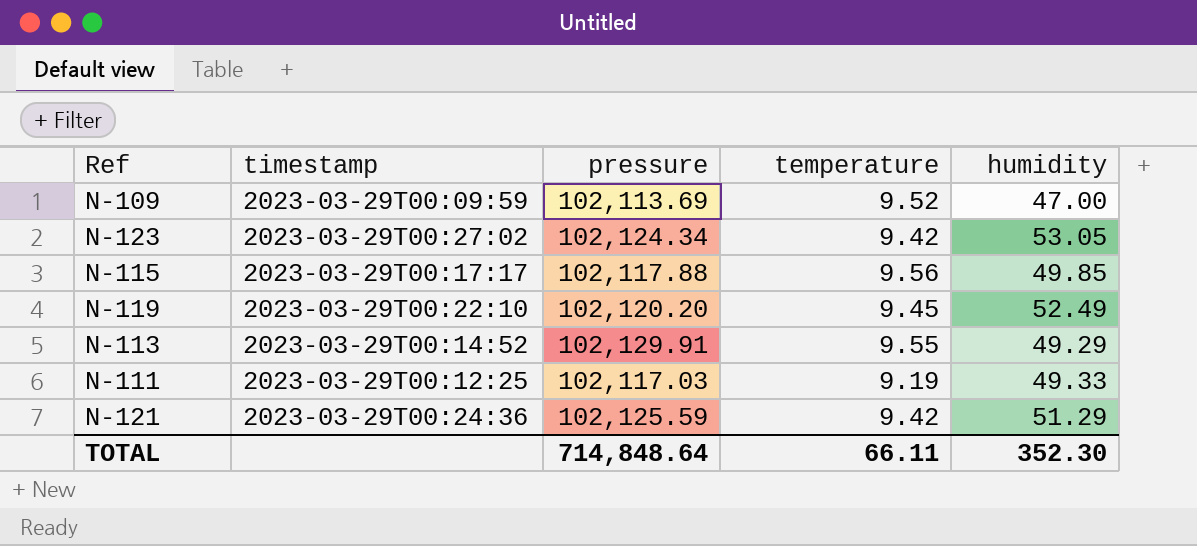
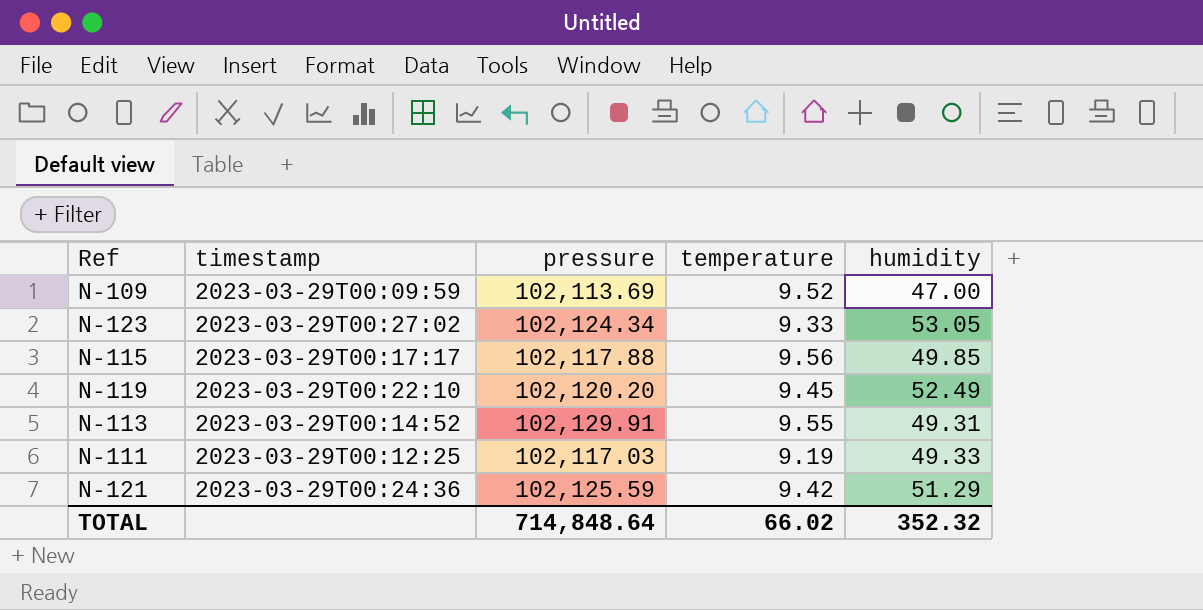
N-123 | temperature: 9.42 -> 9.33
N-113 | humidity: 49.29 -> 49.31
TOTAL | temperature: 66.11 -> 66.02
TOTAL | humidity: 352.30 -> 352.32

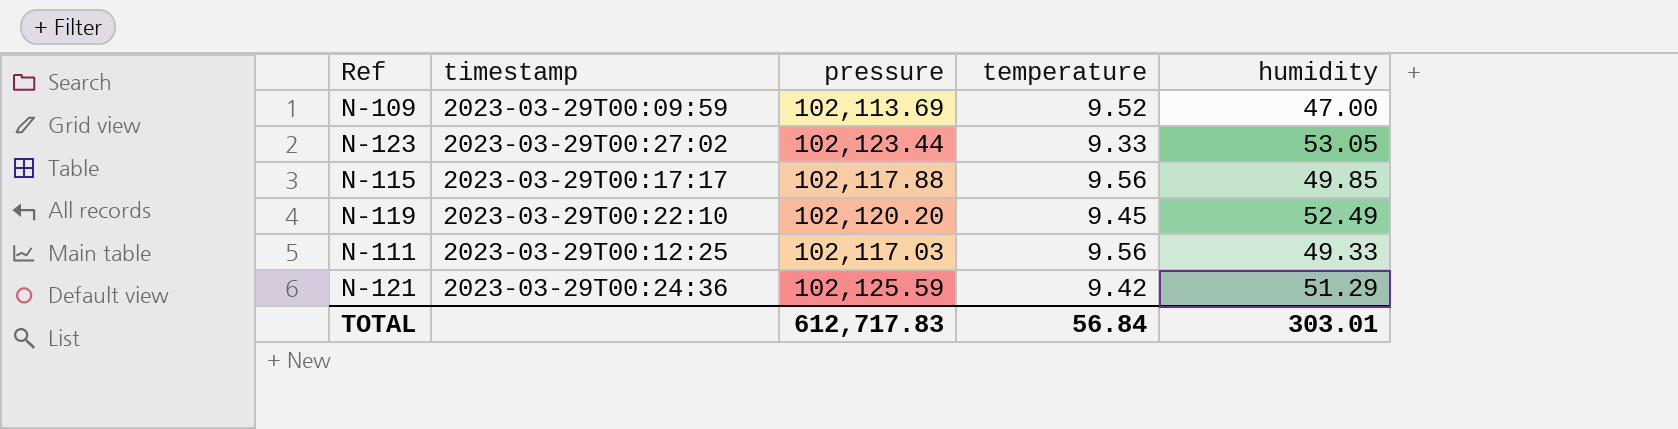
row N-113: 2023-03-29T00:14:52 | 102,129.91 | 9.55 | 49.31 -> none
N-123 | pressure: 102,124.34 -> 102,123.44
N-111 | temperature: 9.19 -> 9.56
TOTAL | pressure: 714,848.64 -> 612,717.83
TOTAL | temperature: 66.02 -> 56.84
TOTAL | humidity: 352.32 -> 303.01

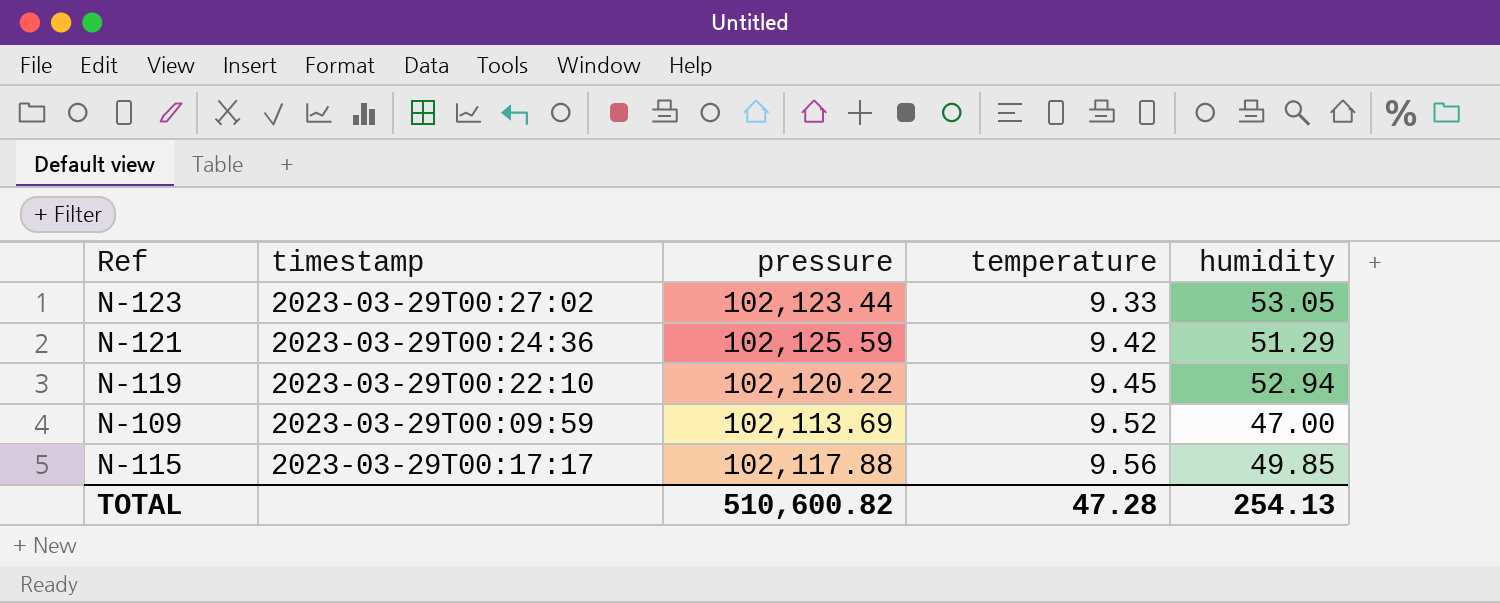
row order: none -> temperature ascending
row N-111: 2023-03-29T00:12:25 | 102,117.03 | 9.56 | 49.33 -> none
N-119 | pressure: 102,120.20 -> 102,120.22
N-119 | humidity: 52.49 -> 52.94
TOTAL | pressure: 612,717.83 -> 510,600.82
TOTAL | temperature: 56.84 -> 47.28
TOTAL | humidity: 303.01 -> 254.13

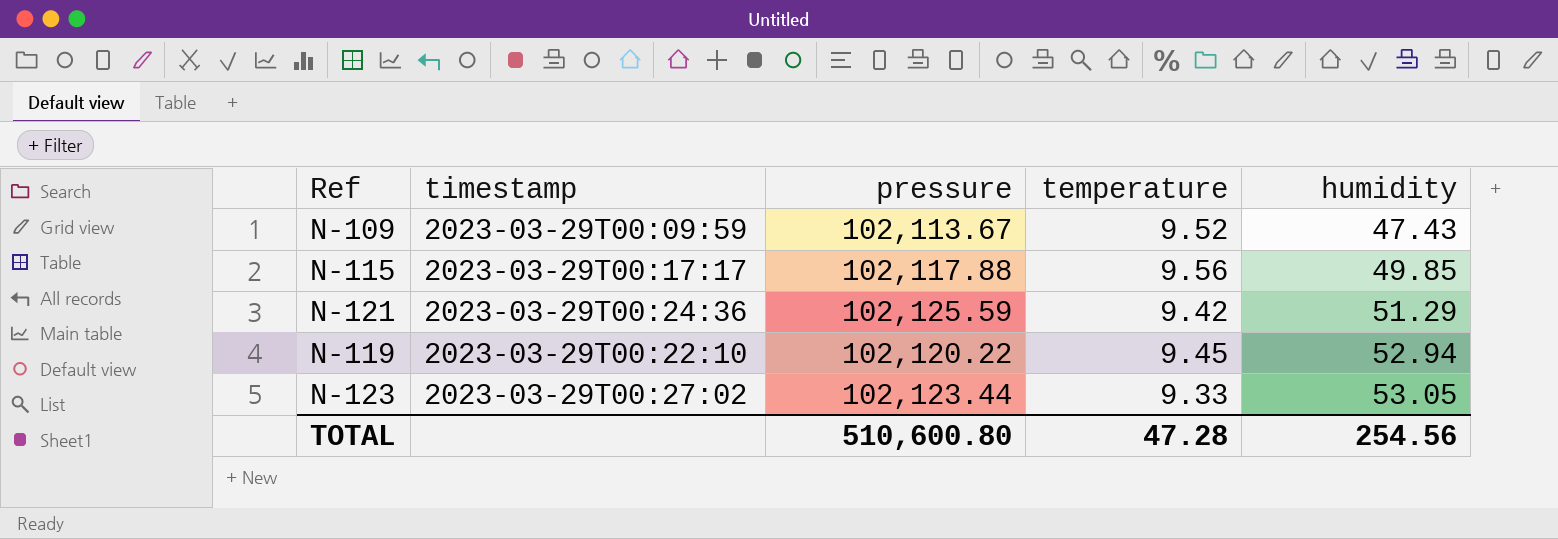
row order: temperature ascending -> humidity ascending
N-109 | pressure: 102,113.69 -> 102,113.67
N-109 | humidity: 47.00 -> 47.43
TOTAL | pressure: 510,600.82 -> 510,600.80
TOTAL | humidity: 254.13 -> 254.56

